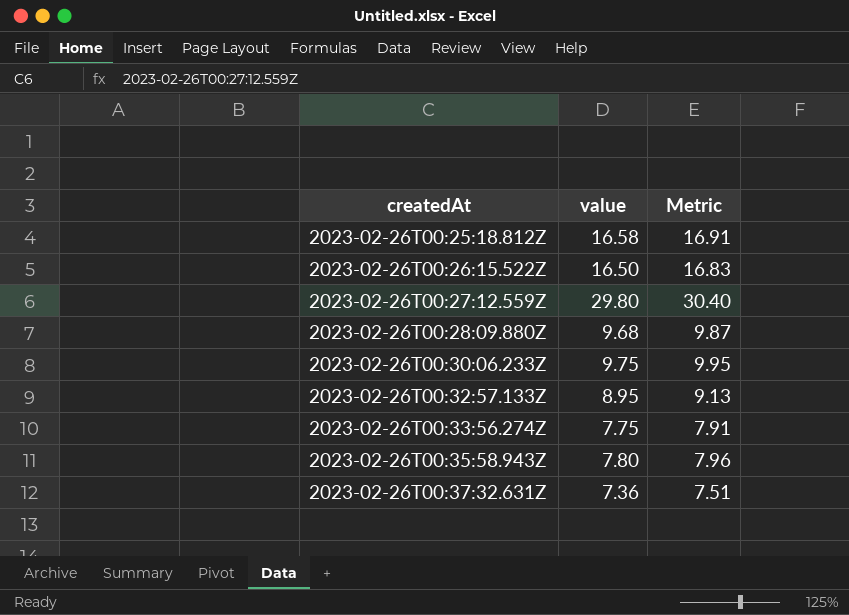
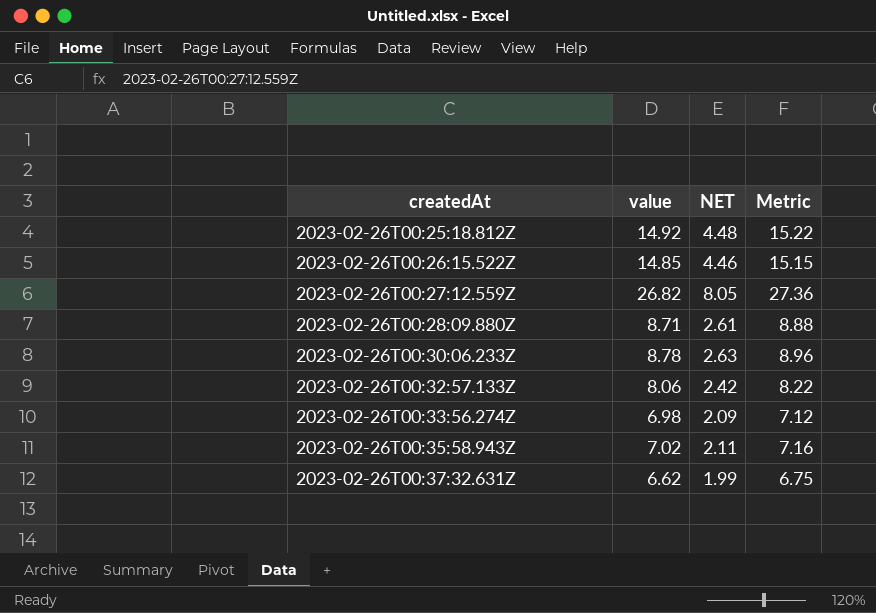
column NET | formula: none -> [value] * 0.3
2023-02-26T00:25:18.812Z | value: 16.58 -> 14.92
2023-02-26T00:25:18.812Z | Metric: 16.91 -> 15.22
2023-02-26T00:26:15.522Z | value: 16.50 -> 14.85
2023-02-26T00:26:15.522Z | Metric: 16.83 -> 15.15
2023-02-26T00:27:12.559Z | value: 29.80 -> 26.82
2023-02-26T00:27:12.559Z | Metric: 30.40 -> 27.36
2023-02-26T00:28:09.880Z | value: 9.68 -> 8.71
2023-02-26T00:28:09.880Z | Metric: 9.87 -> 8.88
2023-02-26T00:30:06.233Z | value: 9.75 -> 8.78
2023-02-26T00:30:06.233Z | Metric: 9.95 -> 8.96
2023-02-26T00:32:57.133Z | value: 8.95 -> 8.06
2023-02-26T00:32:57.133Z | Metric: 9.13 -> 8.22
2023-02-26T00:33:56.274Z | value: 7.75 -> 6.98
2023-02-26T00:33:56.274Z | Metric: 7.91 -> 7.12
2023-02-26T00:35:58.943Z | value: 7.80 -> 7.02
2023-02-26T00:35:58.943Z | Metric: 7.96 -> 7.16
2023-02-26T00:37:32.631Z | value: 7.36 -> 6.62
2023-02-26T00:37:32.631Z | Metric: 7.51 -> 6.75

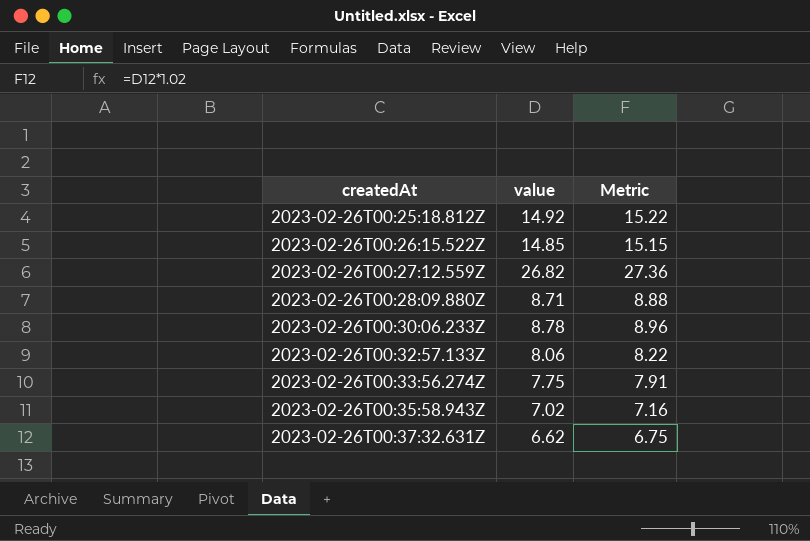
column NET | formula: [value] * 0.3 -> none
2023-02-26T00:33:56.274Z | value: 6.98 -> 7.75
2023-02-26T00:33:56.274Z | Metric: 7.12 -> 7.91

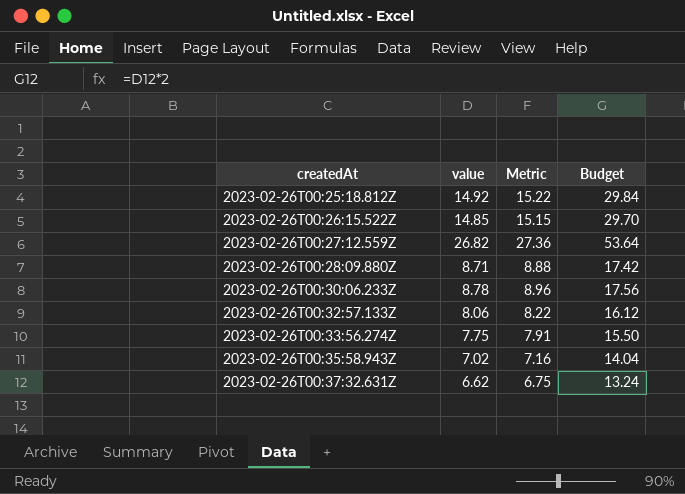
column Budget | formula: none -> [value] * 2

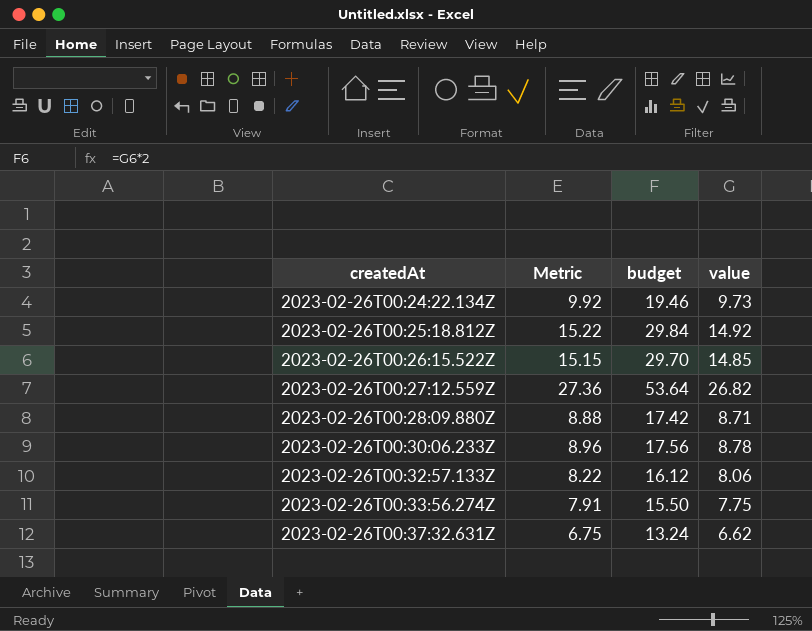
column name: Budget -> budget
column value | position: 2 -> 4
row 2023-02-26T00:35:58.943Z: 7.02 | 7.16 | 14.04 -> none
row 2023-02-26T00:24:22.134Z: none -> 9.92 | 19.46 | 9.73

